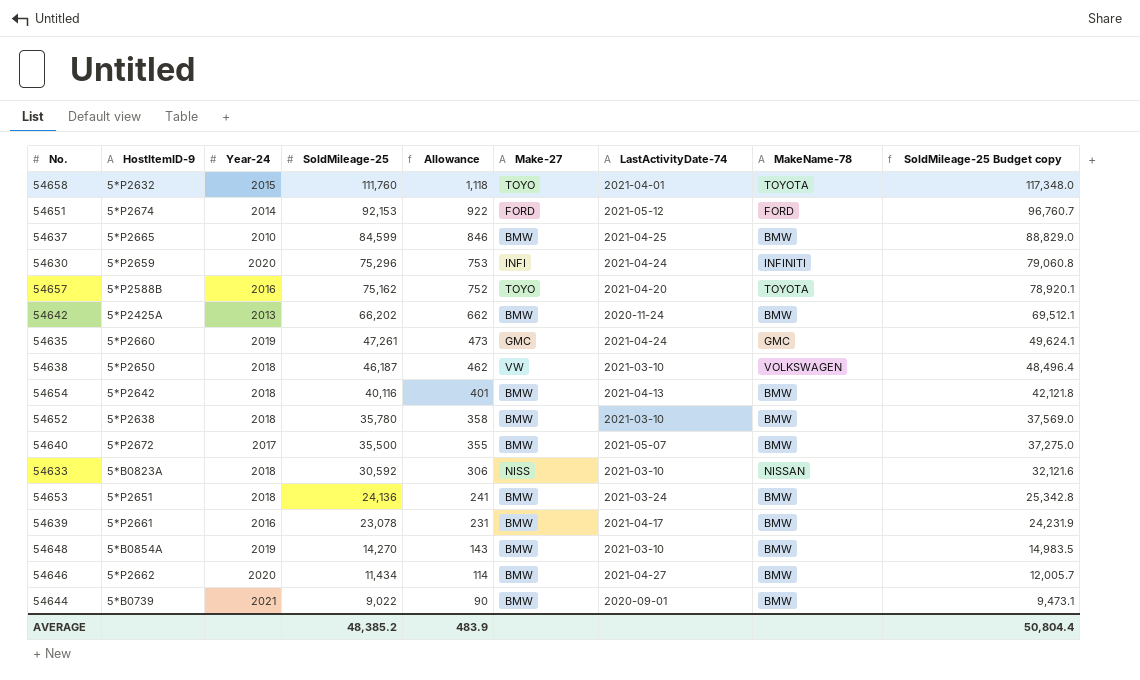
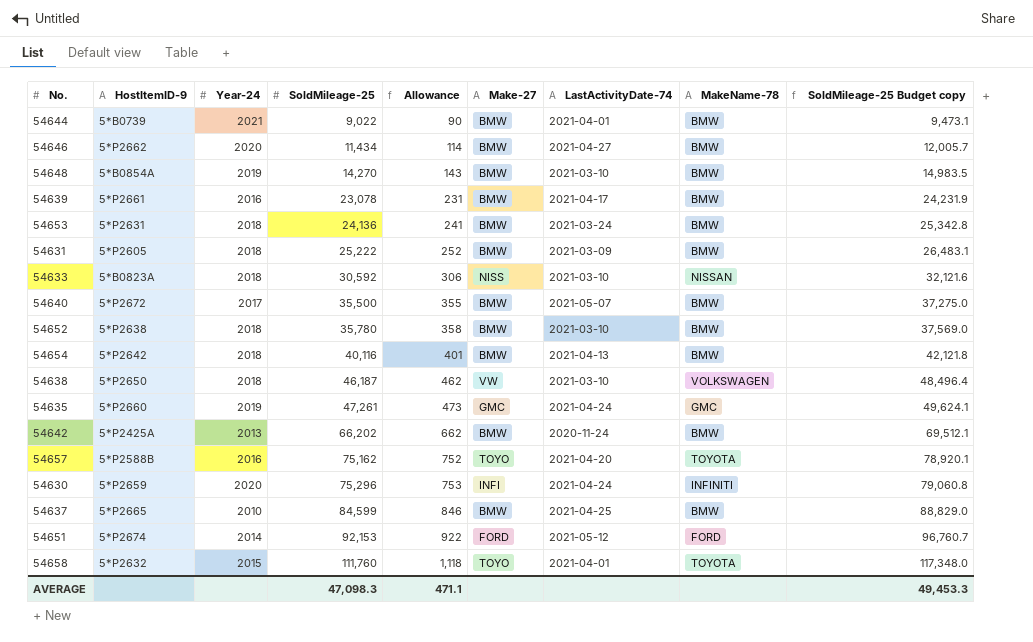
row order: SoldMileage-25 descending -> SoldMileage-25 ascending
54644 | LastActivityDate-74: 2020-09-01 -> 2021-04-01
54653 | HostItemID-9: 5*P2651 -> 5*P2631
row 54631: none -> 5*P2605 | 2018 | 25,222 | 252 | BMW | 2021-03-09 | BMW | 26,483.1
AVERAGE | SoldMileage-25: 48,385.2 -> 47,098.3
AVERAGE | Allowance: 483.9 -> 471.1
AVERAGE | SoldMileage-25 Budget copy: 50,804.4 -> 49,453.3

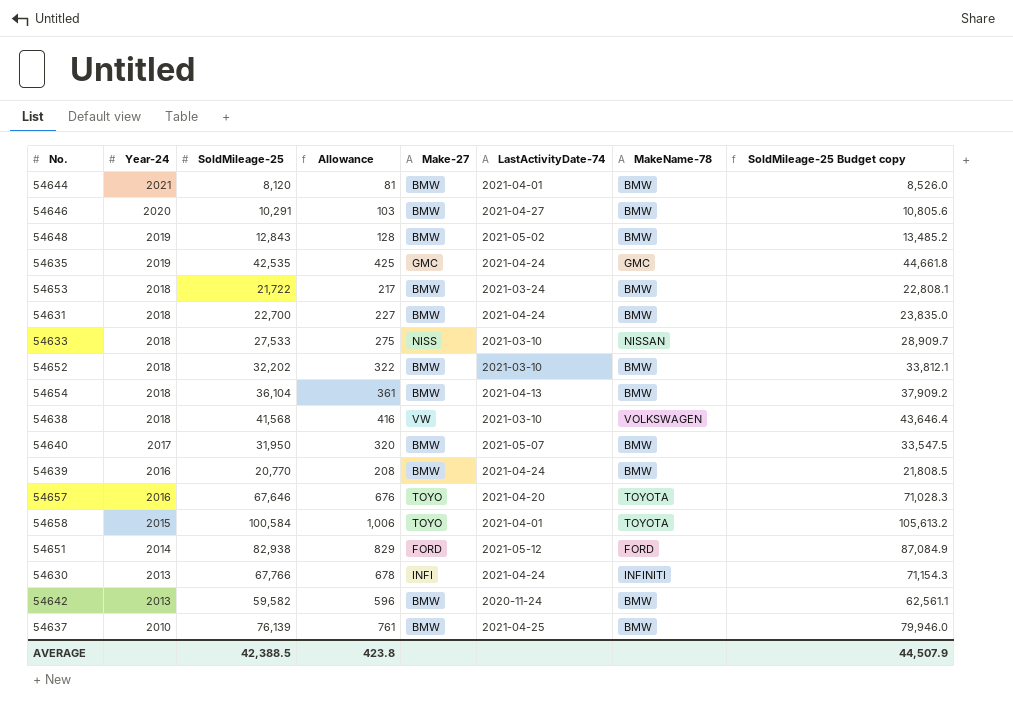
row order: SoldMileage-25 ascending -> Year-24 descending
column HostItemID-9 | position: 2 -> none
54644 | SoldMileage-25: 9,022 -> 8,120
54644 | Allowance: 90 -> 81
54644 | SoldMileage-25 Budget copy: 9,473.1 -> 8,526.0
54646 | SoldMileage-25: 11,434 -> 10,291
54646 | Allowance: 114 -> 103
54646 | SoldMileage-25 Budget copy: 12,005.7 -> 10,805.6
54648 | SoldMileage-25: 14,270 -> 12,843
54648 | Allowance: 143 -> 128
54648 | LastActivityDate-74: 2021-03-10 -> 2021-05-02
54648 | SoldMileage-25 Budget copy: 14,983.5 -> 13,485.2
54635 | SoldMileage-25: 47,261 -> 42,535
54635 | Allowance: 473 -> 425
54635 | SoldMileage-25 Budget copy: 49,624.1 -> 44,661.8
54653 | SoldMileage-25: 24,136 -> 21,722
54653 | Allowance: 241 -> 217
54653 | SoldMileage-25 Budget copy: 25,342.8 -> 22,808.1
54631 | SoldMileage-25: 25,222 -> 22,700
54631 | Allowance: 252 -> 227
54631 | LastActivityDate-74: 2021-03-09 -> 2021-04-24
54631 | SoldMileage-25 Budget copy: 26,483.1 -> 23,835.0
54633 | SoldMileage-25: 30,592 -> 27,533
54633 | Allowance: 306 -> 275
54633 | SoldMileage-25 Budget copy: 32,121.6 -> 28,909.7
54652 | SoldMileage-25: 35,780 -> 32,202
54652 | Allowance: 358 -> 322
54652 | SoldMileage-25 Budget copy: 37,569.0 -> 33,812.1
54654 | SoldMileage-25: 40,116 -> 36,104
54654 | Allowance: 401 -> 361
54654 | SoldMileage-25 Budget copy: 42,121.8 -> 37,909.2
54638 | SoldMileage-25: 46,187 -> 41,568
54638 | Allowance: 462 -> 416
54638 | SoldMileage-25 Budget copy: 48,496.4 -> 43,646.4
54640 | SoldMileage-25: 35,500 -> 31,950
54640 | Allowance: 355 -> 320
54640 | SoldMileage-25 Budget copy: 37,275.0 -> 33,547.5
54639 | SoldMileage-25: 23,078 -> 20,770
54639 | Allowance: 231 -> 208
54639 | LastActivityDate-74: 2021-04-17 -> 2021-04-24
54639 | SoldMileage-25 Budget copy: 24,231.9 -> 21,808.5
54657 | SoldMileage-25: 75,162 -> 67,646
54657 | Allowance: 752 -> 676
54657 | SoldMileage-25 Budget copy: 78,920.1 -> 71,028.3
54658 | SoldMileage-25: 111,760 -> 100,584
54658 | Allowance: 1,118 -> 1,006
54658 | SoldMileage-25 Budget copy: 117,348.0 -> 105,613.2
54651 | SoldMileage-25: 92,153 -> 82,938
54651 | Allowance: 922 -> 829
54651 | SoldMileage-25 Budget copy: 96,760.7 -> 87,084.9
54630 | Year-24: 2020 -> 2013
54630 | SoldMileage-25: 75,296 -> 67,766
54630 | Allowance: 753 -> 678
54630 | SoldMileage-25 Budget copy: 79,060.8 -> 71,154.3
54642 | SoldMileage-25: 66,202 -> 59,582
54642 | Allowance: 662 -> 596
54642 | SoldMileage-25 Budget copy: 69,512.1 -> 62,561.1
54637 | SoldMileage-25: 84,599 -> 76,139
54637 | Allowance: 846 -> 761
54637 | SoldMileage-25 Budget copy: 88,829.0 -> 79,946.0
AVERAGE | SoldMileage-25: 47,098.3 -> 42,388.5
AVERAGE | Allowance: 471.1 -> 423.8
AVERAGE | SoldMileage-25 Budget copy: 49,453.3 -> 44,507.9

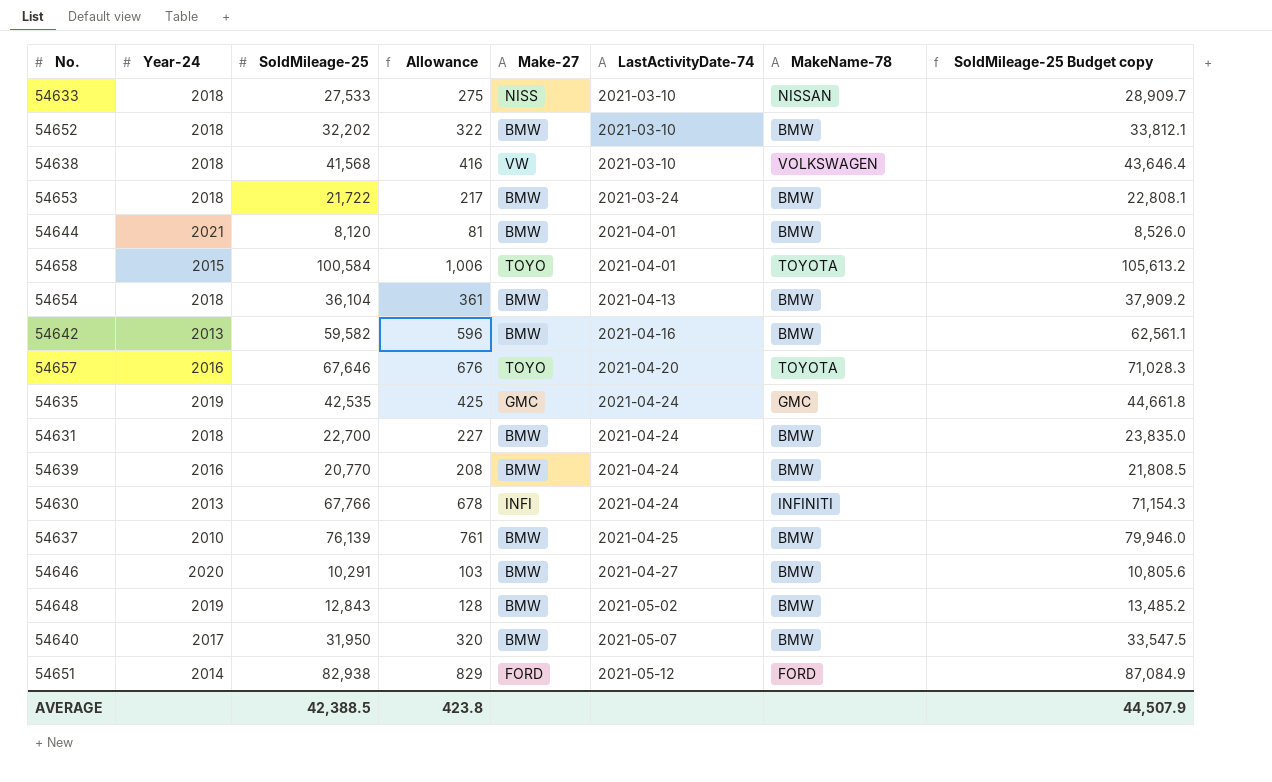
row order: Year-24 descending -> LastActivityDate-74 ascending
54642 | LastActivityDate-74: 2020-11-24 -> 2021-04-16

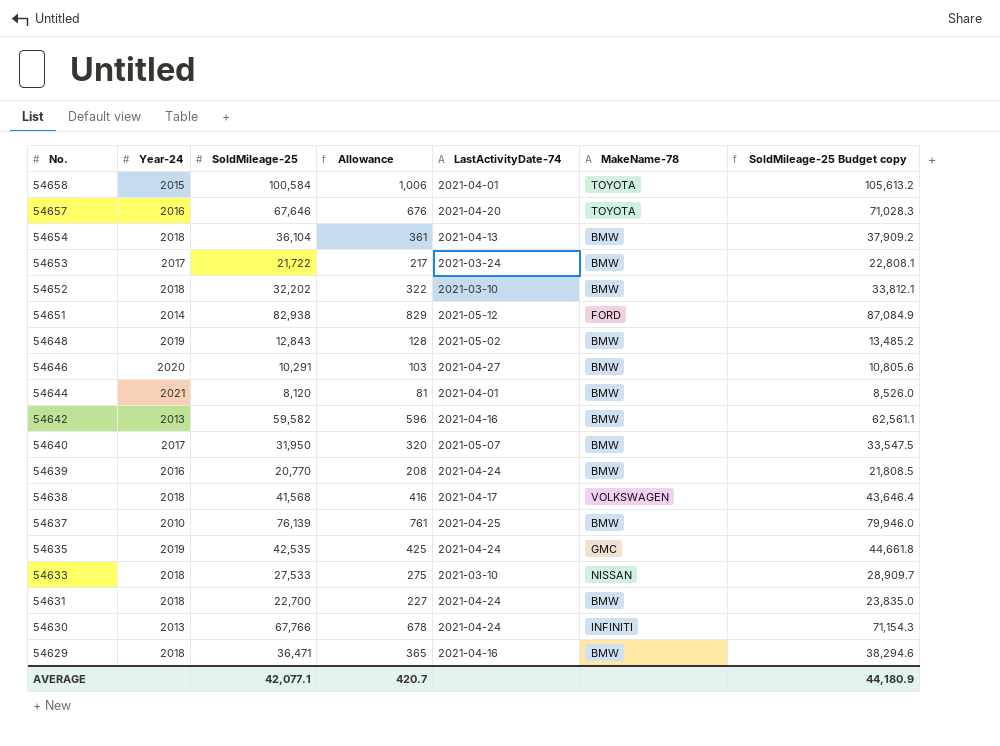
row order: LastActivityDate-74 ascending -> No. descending
column Make-27 | position: 5 -> none
54653 | Year-24: 2018 -> 2017
54638 | LastActivityDate-74: 2021-03-10 -> 2021-04-17
row 54629: none -> 2018 | 36,471 | 365 | 2021-04-16 | BMW | 38,294.6
AVERAGE | SoldMileage-25: 42,388.5 -> 42,077.1
AVERAGE | Allowance: 423.8 -> 420.7
AVERAGE | SoldMileage-25 Budget copy: 44,507.9 -> 44,180.9

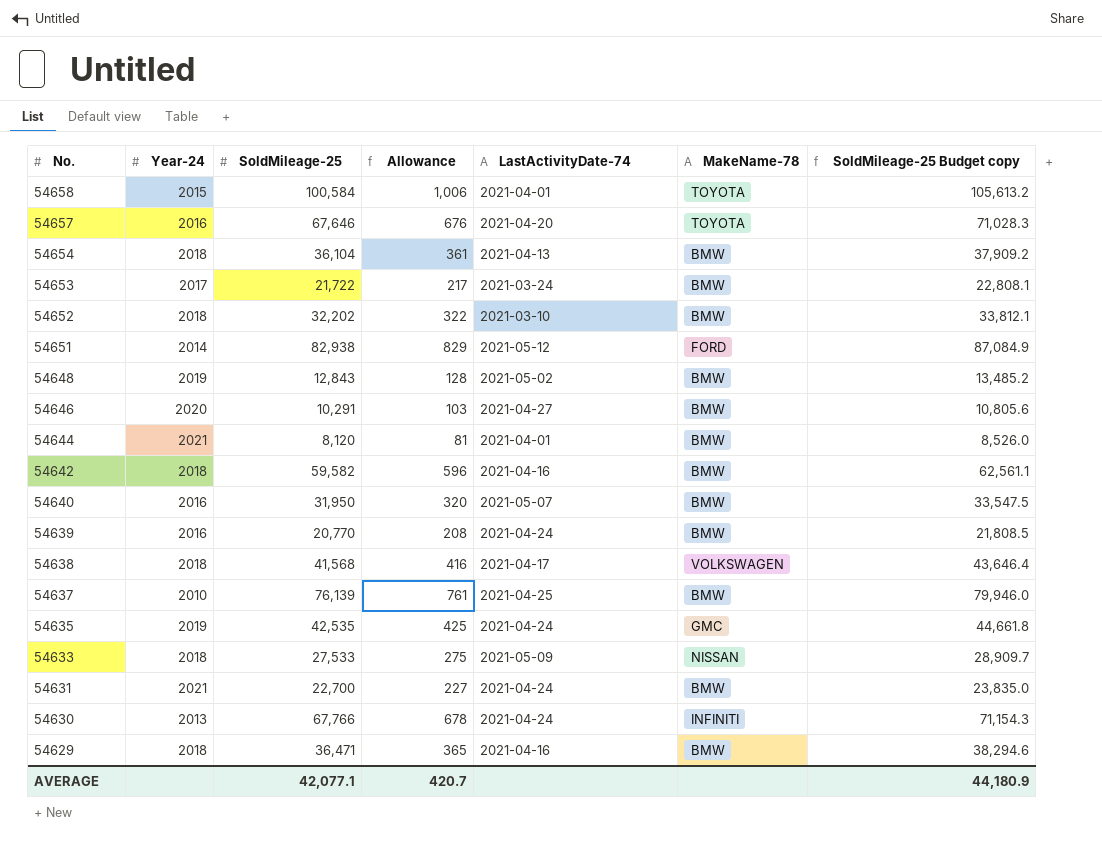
54642 | Year-24: 2013 -> 2018
54640 | Year-24: 2017 -> 2016
54633 | LastActivityDate-74: 2021-03-10 -> 2021-05-09
54631 | Year-24: 2018 -> 2021

